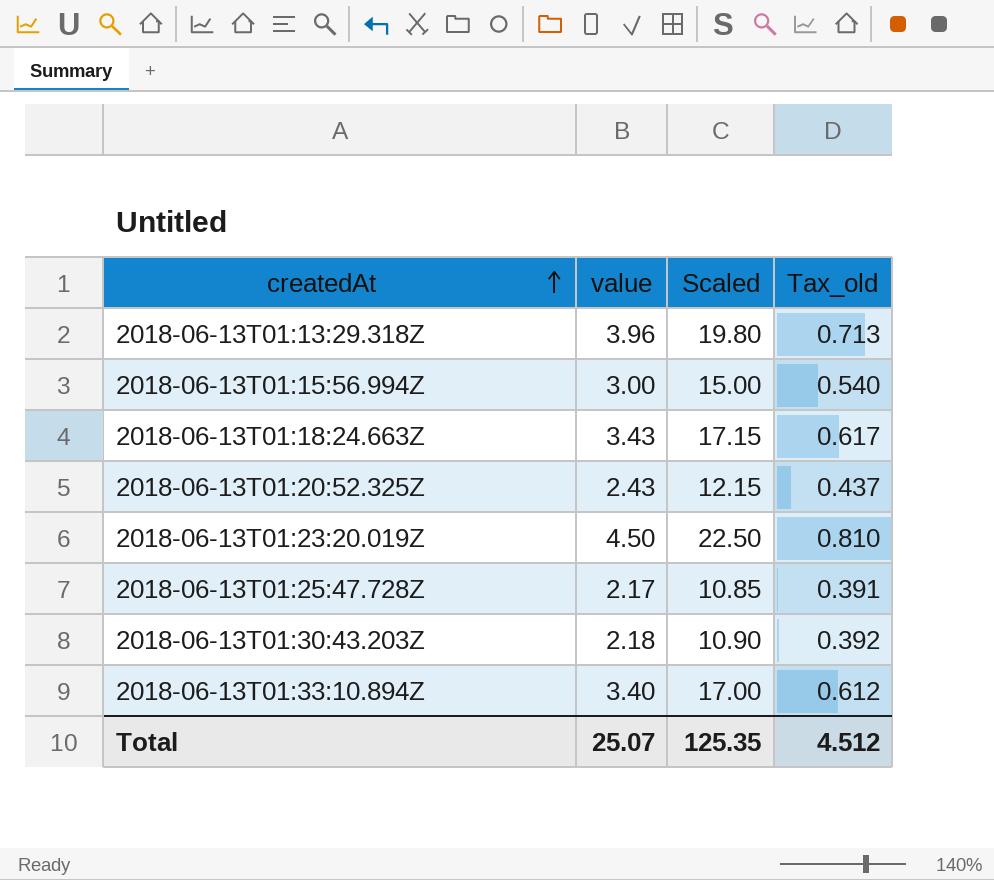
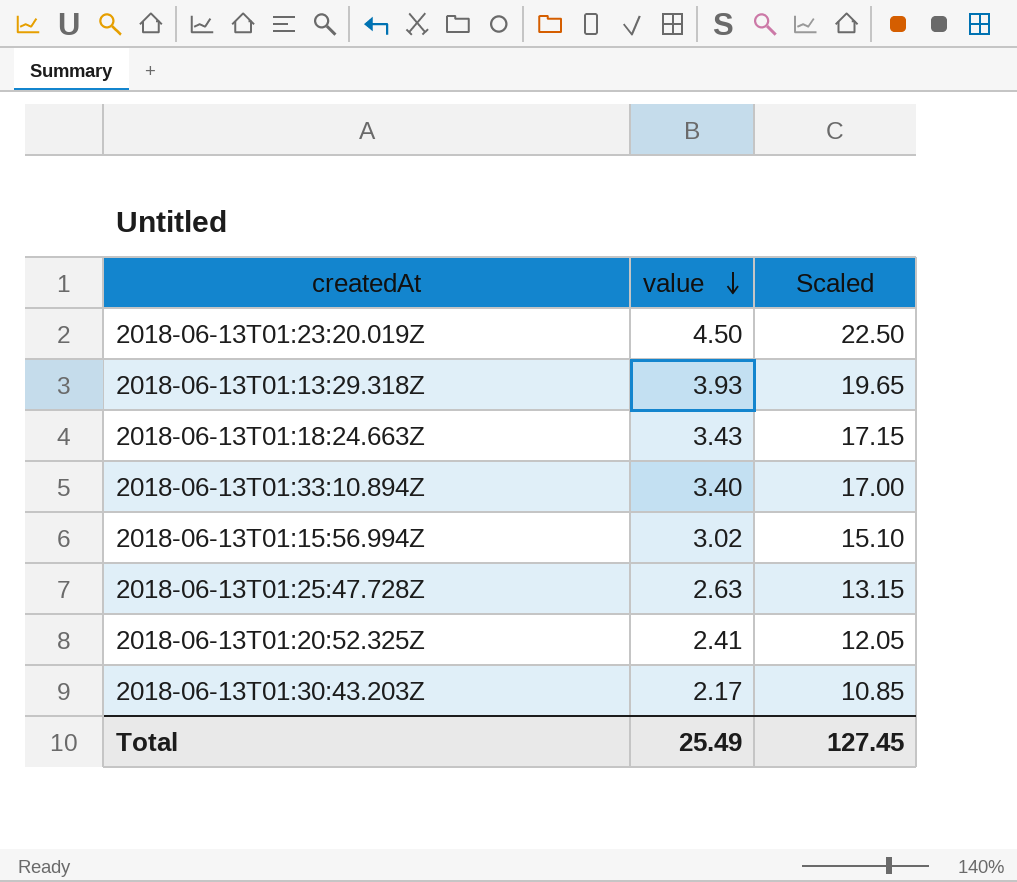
row order: createdAt ascending -> value descending
column Tax_old | formula: [value] * 0.18 -> none
2018-06-13T01:13:29.318Z | value: 3.96 -> 3.93
2018-06-13T01:13:29.318Z | Scaled: 19.80 -> 19.65
2018-06-13T01:15:56.994Z | value: 3.00 -> 3.02
2018-06-13T01:15:56.994Z | Scaled: 15.00 -> 15.10
2018-06-13T01:25:47.728Z | value: 2.17 -> 2.63
2018-06-13T01:25:47.728Z | Scaled: 10.85 -> 13.15
2018-06-13T01:20:52.325Z | value: 2.43 -> 2.41
2018-06-13T01:20:52.325Z | Scaled: 12.15 -> 12.05
2018-06-13T01:30:43.203Z | value: 2.18 -> 2.17
2018-06-13T01:30:43.203Z | Scaled: 10.90 -> 10.85
Total | value: 25.07 -> 25.49
Total | Scaled: 125.35 -> 127.45

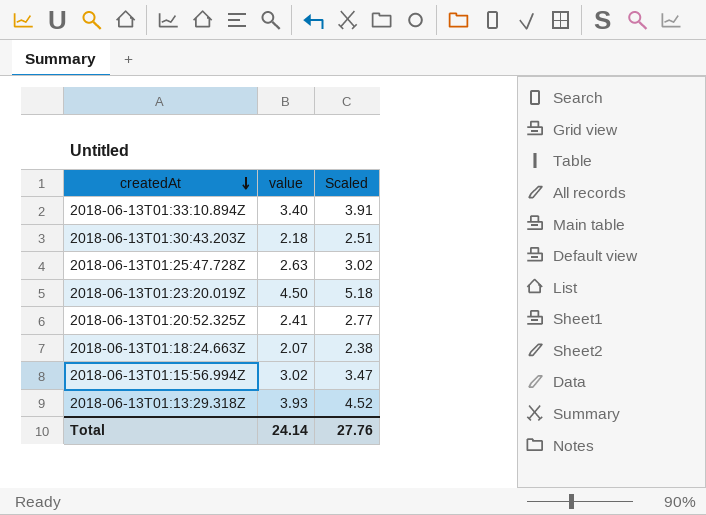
row order: value descending -> createdAt descending
column Scaled | formula: [value] * 5 -> [value] * 1.15
2018-06-13T01:30:43.203Z | value: 2.17 -> 2.18
2018-06-13T01:18:24.663Z | value: 3.43 -> 2.07
Total | value: 25.49 -> 24.14
Total | Scaled: 127.45 -> 27.76

